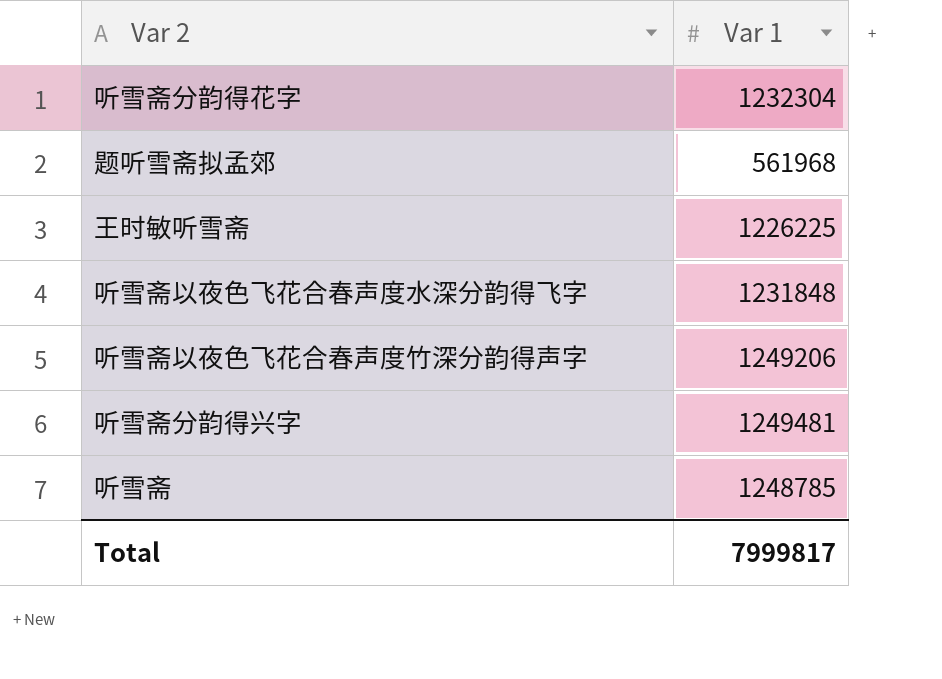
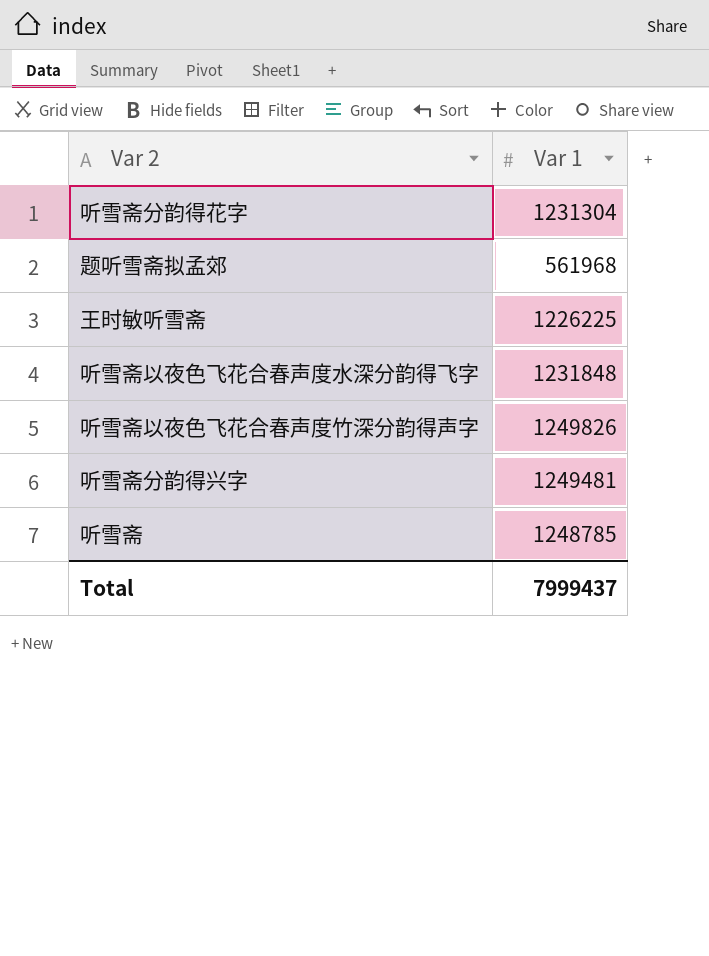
听雪斋分韵得花字 | Var 1: 1232304 -> 1231304
听雪斋以夜色飞花合春声度竹深分韵得声字 | Var 1: 1249206 -> 1249826
Total | Var 1: 7999817 -> 7999437

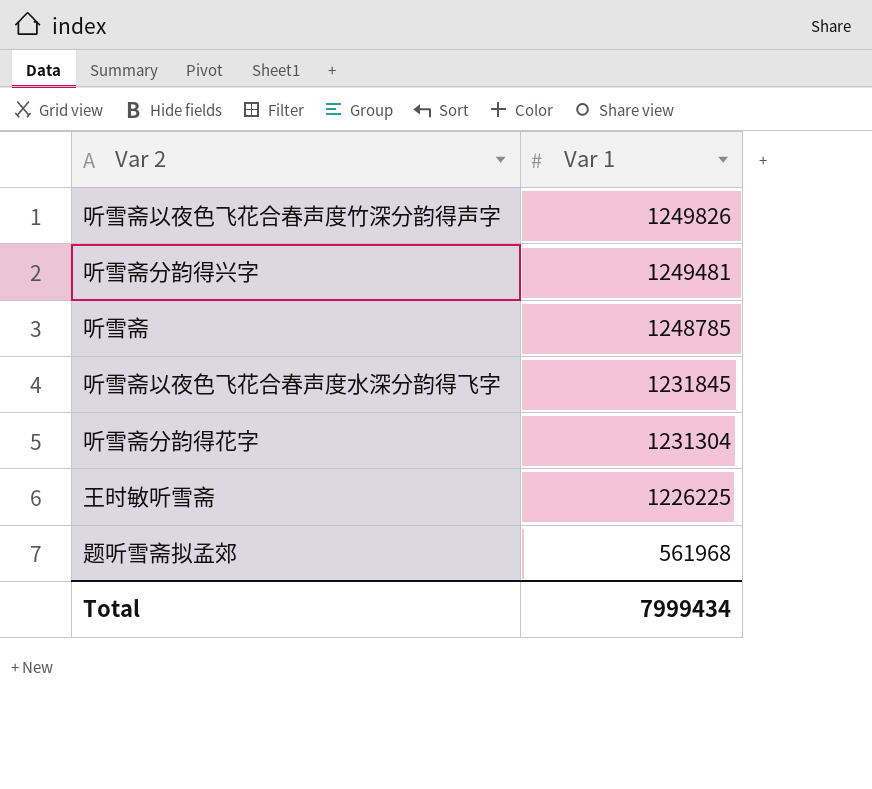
row order: none -> Var 1 descending
听雪斋以夜色飞花合春声度水深分韵得飞字 | Var 1: 1231848 -> 1231845
Total | Var 1: 7999437 -> 7999434

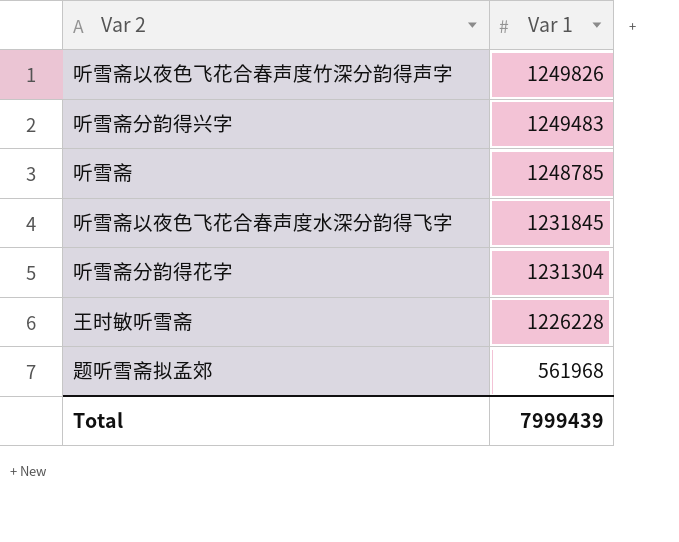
听雪斋分韵得兴字 | Var 1: 1249481 -> 1249483
王时敏听雪斋 | Var 1: 1226225 -> 1226228
Total | Var 1: 7999434 -> 7999439

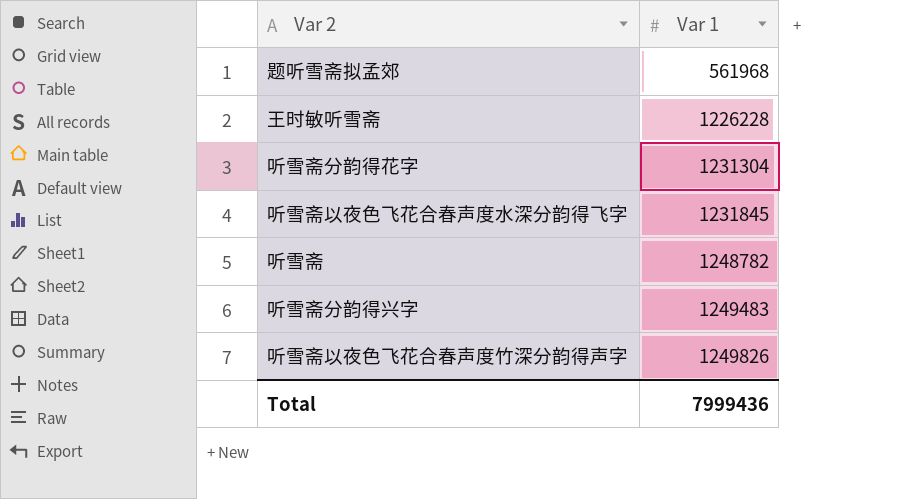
row order: Var 1 descending -> Var 1 ascending
听雪斋 | Var 1: 1248785 -> 1248782
Total | Var 1: 7999439 -> 7999436

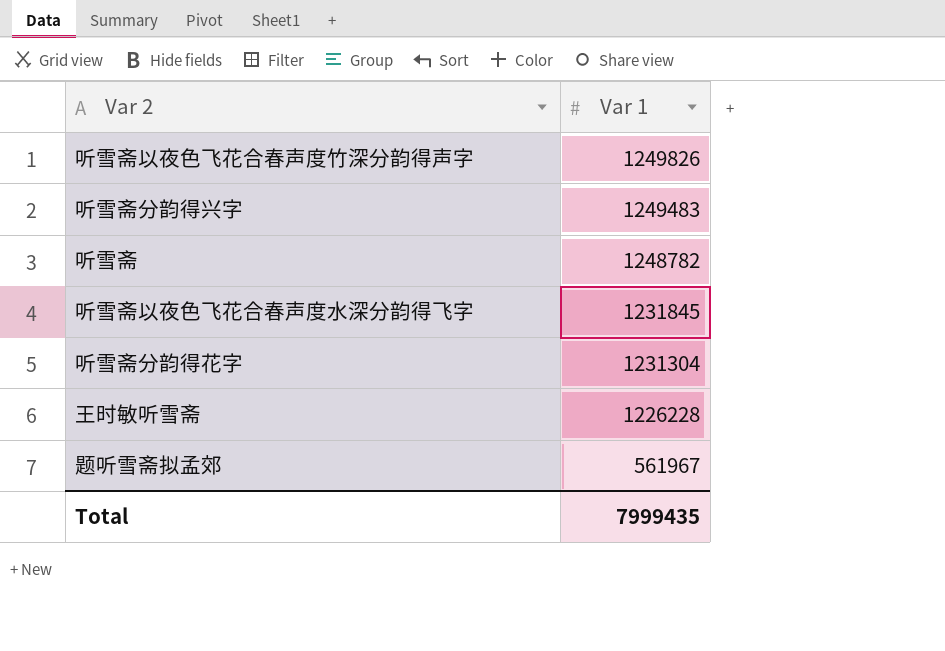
row order: Var 1 ascending -> Var 1 descending
题听雪斋拟孟郊 | Var 1: 561968 -> 561967
Total | Var 1: 7999436 -> 7999435

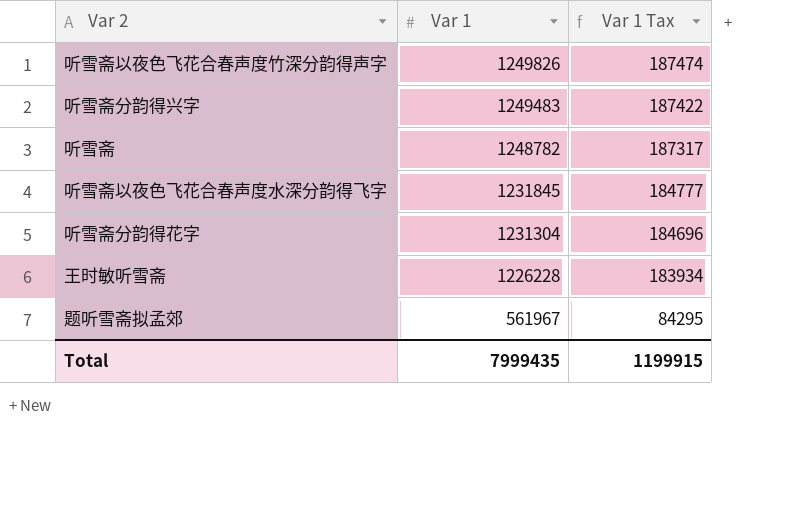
column Var 1 Tax | formula: none -> [Var 1] * 0.15

